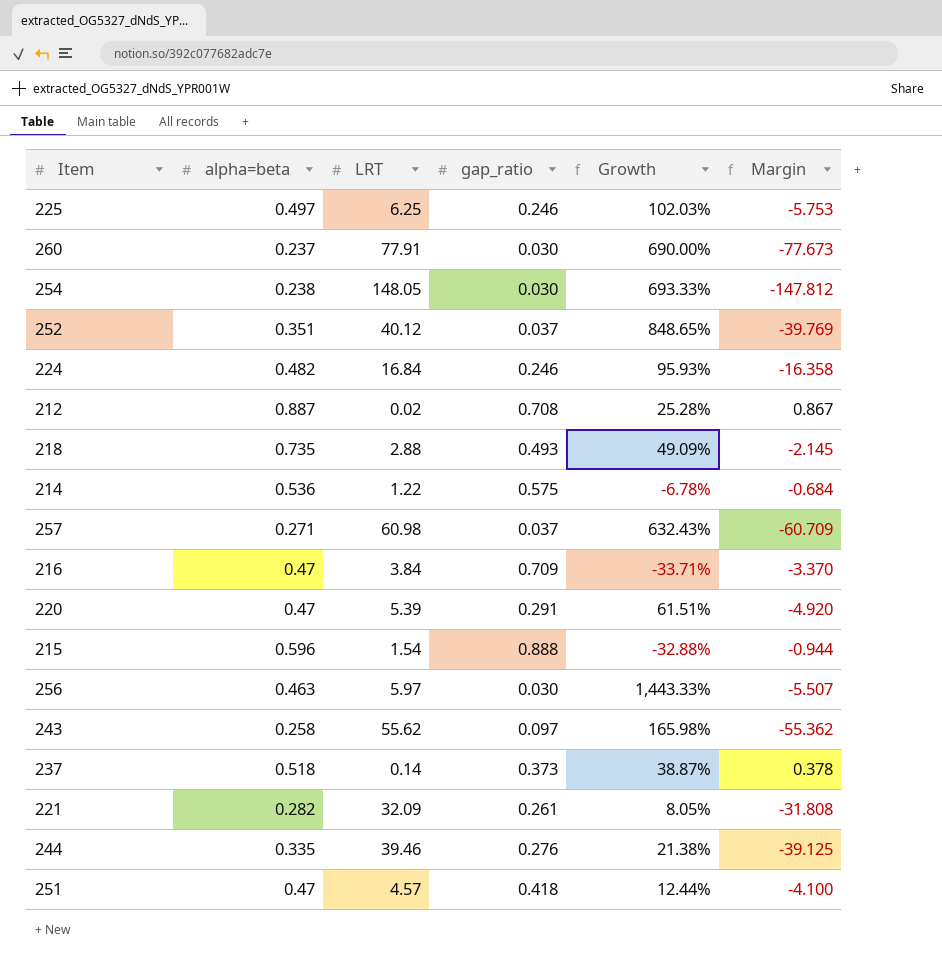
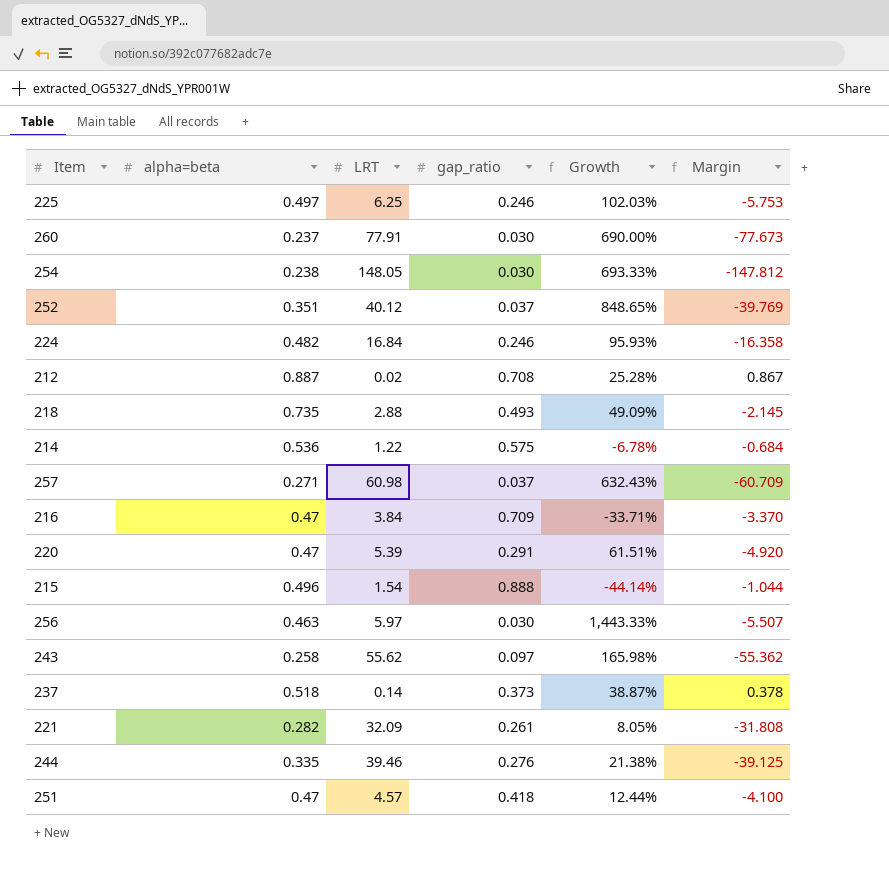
215 | alpha=beta: 0.596 -> 0.496
215 | Growth: -32.88% -> -44.14%
215 | Margin: -0.944 -> -1.044

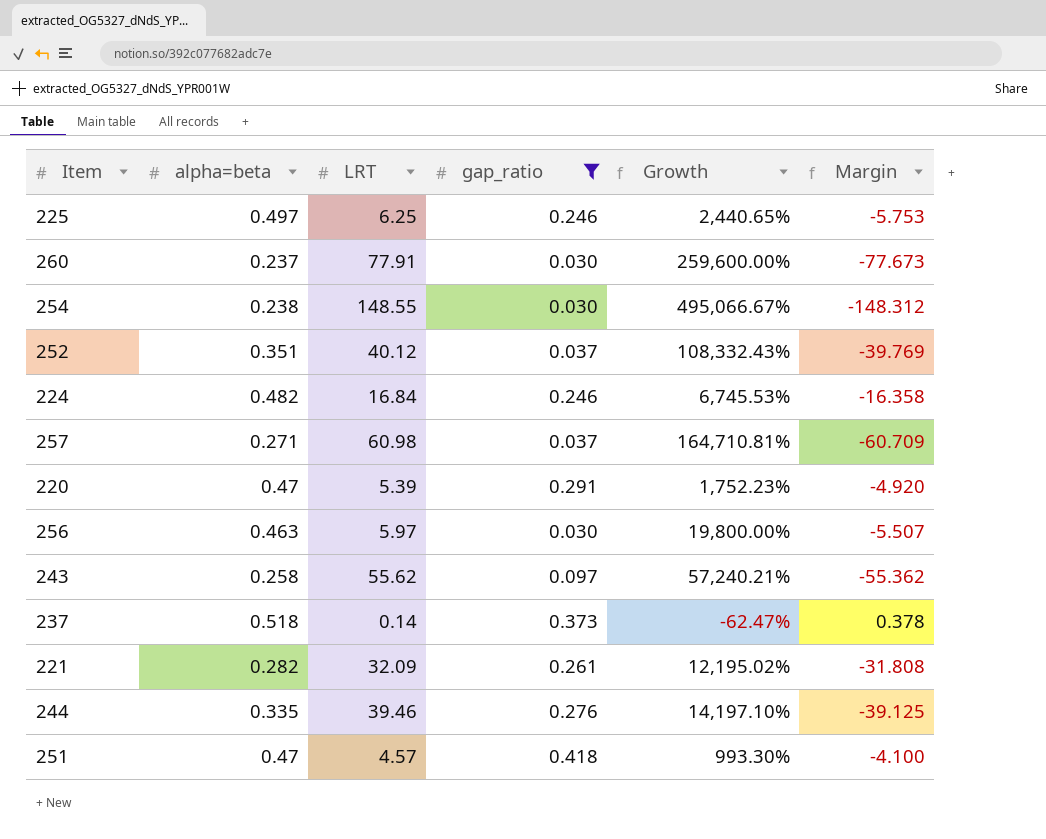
filter: none -> gap_ratio <= 0.418
column Growth | formula: ([alpha=beta] - [gap_ratio]) / [gap_ratio] -> ([LRT] - [gap_ratio]) / [gap_ratio]
254 | LRT: 148.05 -> 148.55
254 | Margin: -147.812 -> -148.312

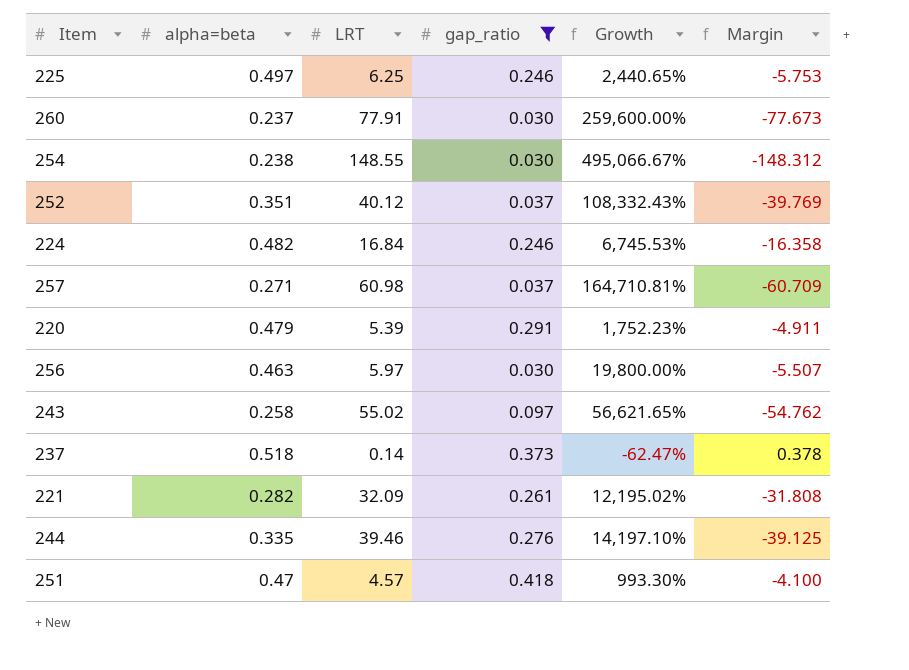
220 | alpha=beta: 0.47 -> 0.479
220 | Margin: -4.920 -> -4.911
243 | LRT: 55.62 -> 55.02
243 | Growth: 57,240.21% -> 56,621.65%
243 | Margin: -55.362 -> -54.762

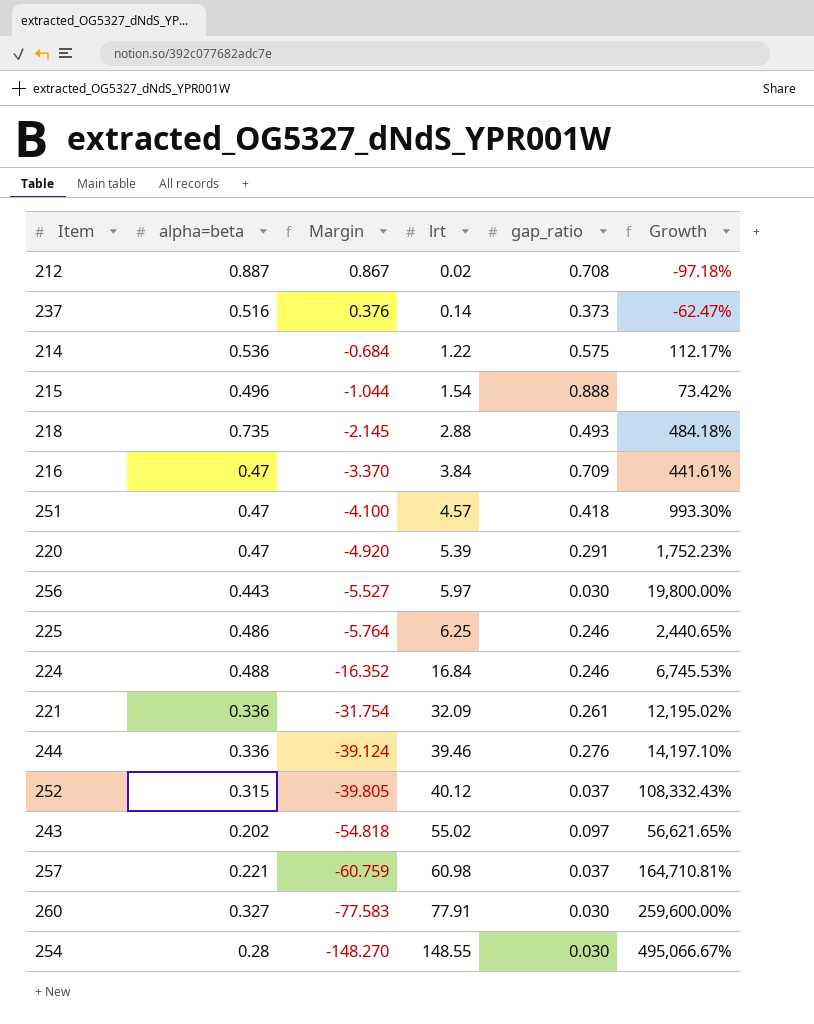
filter: gap_ratio <= 0.418 -> none
row order: none -> Margin descending
column Margin | position: 6 -> 3
column name: LRT -> lrt
237 | alpha=beta: 0.518 -> 0.516
237 | Margin: 0.378 -> 0.376
220 | alpha=beta: 0.479 -> 0.47
220 | Margin: -4.911 -> -4.920
256 | alpha=beta: 0.463 -> 0.443
256 | Margin: -5.507 -> -5.527
225 | alpha=beta: 0.497 -> 0.486
225 | Margin: -5.753 -> -5.764
224 | alpha=beta: 0.482 -> 0.488
224 | Margin: -16.358 -> -16.352
221 | alpha=beta: 0.282 -> 0.336
221 | Margin: -31.808 -> -31.754
244 | alpha=beta: 0.335 -> 0.336
244 | Margin: -39.125 -> -39.124
252 | alpha=beta: 0.351 -> 0.315
252 | Margin: -39.769 -> -39.805
243 | alpha=beta: 0.258 -> 0.202
243 | Margin: -54.762 -> -54.818
257 | alpha=beta: 0.271 -> 0.221
257 | Margin: -60.709 -> -60.759
260 | alpha=beta: 0.237 -> 0.327
260 | Margin: -77.673 -> -77.583
254 | alpha=beta: 0.238 -> 0.28
254 | Margin: -148.312 -> -148.270

